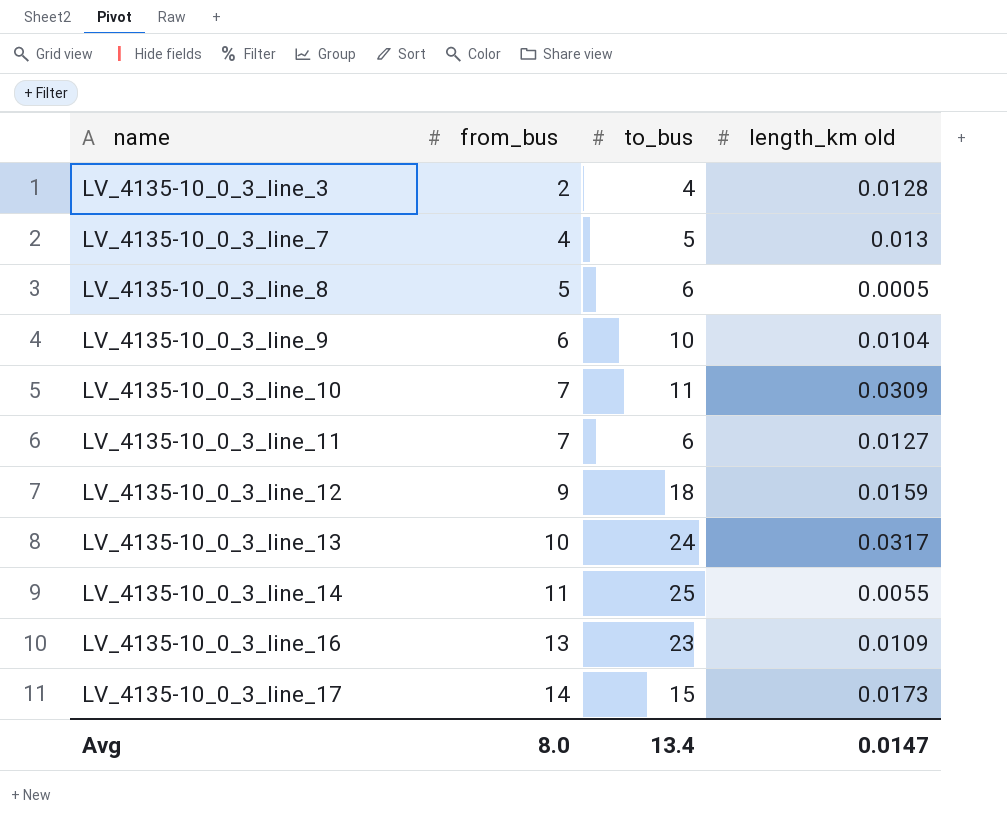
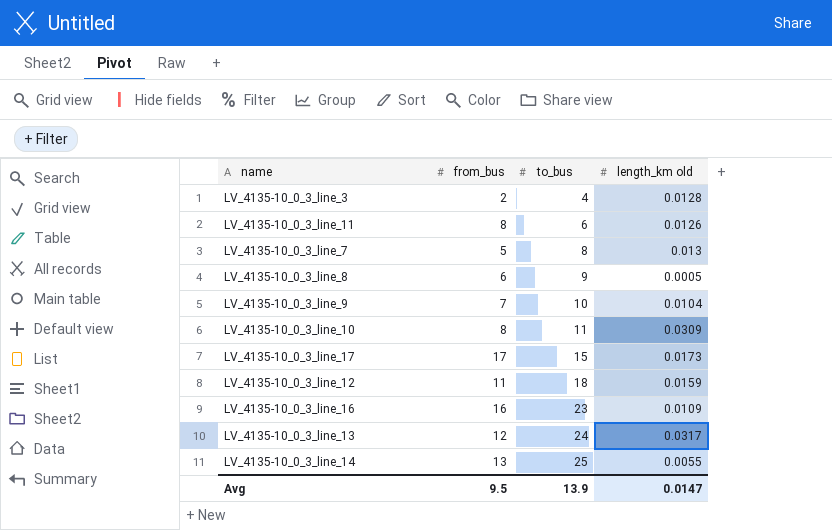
row order: name ascending -> to_bus ascending
LV_4135-10_0_3_line_11 | from_bus: 7 -> 8
LV_4135-10_0_3_line_11 | length_km old: 0.0127 -> 0.0126
LV_4135-10_0_3_line_7 | from_bus: 4 -> 5
LV_4135-10_0_3_line_7 | to_bus: 5 -> 8
LV_4135-10_0_3_line_8 | from_bus: 5 -> 6
LV_4135-10_0_3_line_8 | to_bus: 6 -> 9
LV_4135-10_0_3_line_9 | from_bus: 6 -> 7
LV_4135-10_0_3_line_10 | from_bus: 7 -> 8
LV_4135-10_0_3_line_17 | from_bus: 14 -> 17
LV_4135-10_0_3_line_12 | from_bus: 9 -> 11
LV_4135-10_0_3_line_16 | from_bus: 13 -> 16
LV_4135-10_0_3_line_13 | from_bus: 10 -> 12
LV_4135-10_0_3_line_14 | from_bus: 11 -> 13
Avg | from_bus: 8.0 -> 9.5
Avg | to_bus: 13.4 -> 13.9

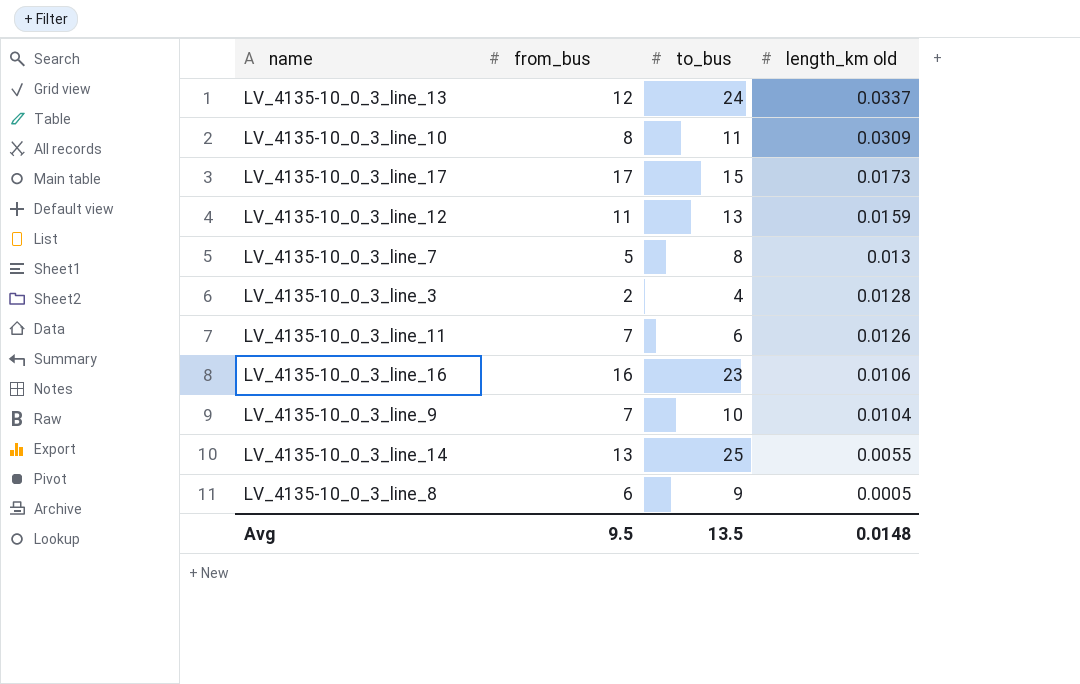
row order: to_bus ascending -> length_km old descending
LV_4135-10_0_3_line_13 | length_km old: 0.0317 -> 0.0337
LV_4135-10_0_3_line_12 | to_bus: 18 -> 13
LV_4135-10_0_3_line_11 | from_bus: 8 -> 7
LV_4135-10_0_3_line_16 | length_km old: 0.0109 -> 0.0106
Avg | to_bus: 13.9 -> 13.5
Avg | length_km old: 0.0147 -> 0.0148

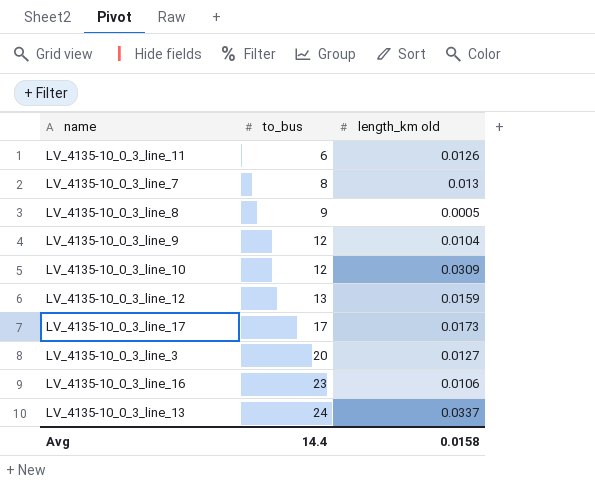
row order: length_km old descending -> to_bus ascending
column from_bus | position: 2 -> none
row LV_4135-10_0_3_line_14: 13 | 25 | 0.0055 -> none
LV_4135-10_0_3_line_9 | to_bus: 10 -> 12
LV_4135-10_0_3_line_10 | to_bus: 11 -> 12
LV_4135-10_0_3_line_17 | to_bus: 15 -> 17
LV_4135-10_0_3_line_3 | to_bus: 4 -> 20
LV_4135-10_0_3_line_3 | length_km old: 0.0128 -> 0.0127
Avg | to_bus: 13.5 -> 14.4
Avg | length_km old: 0.0148 -> 0.0158

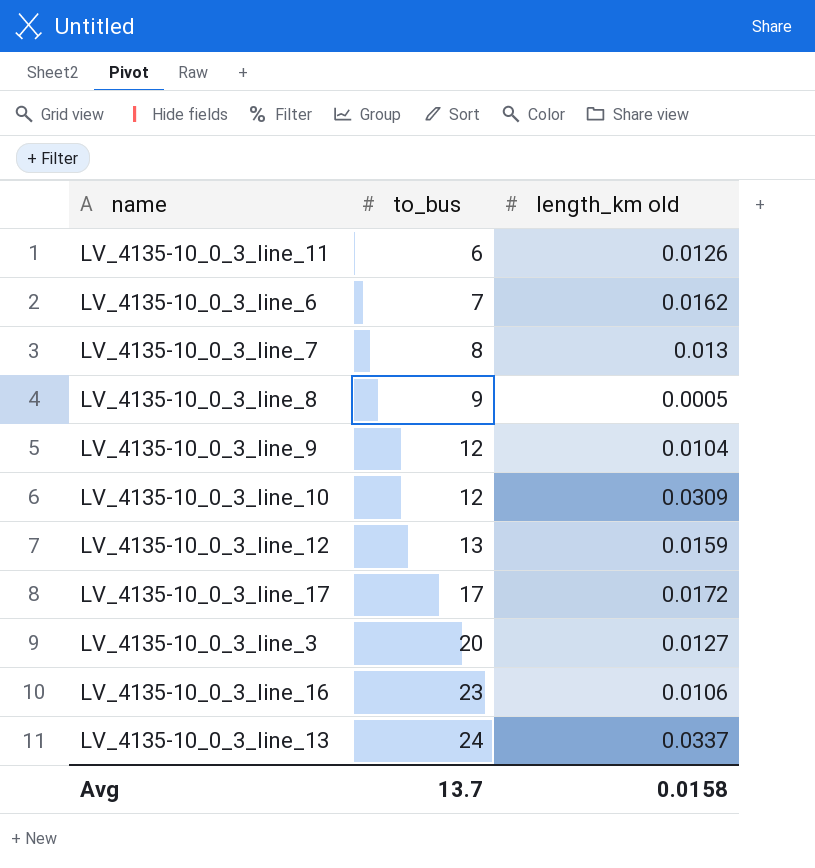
row LV_4135-10_0_3_line_6: none -> 7 | 0.0162
LV_4135-10_0_3_line_17 | length_km old: 0.0173 -> 0.0172
Avg | to_bus: 14.4 -> 13.7

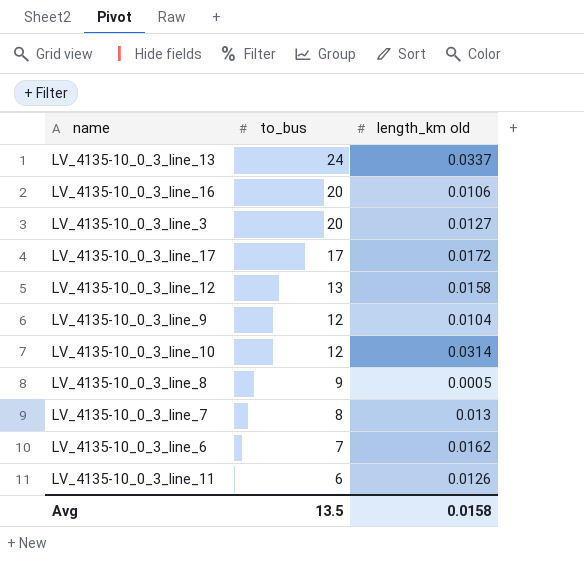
row order: to_bus ascending -> to_bus descending
LV_4135-10_0_3_line_16 | to_bus: 23 -> 20
LV_4135-10_0_3_line_12 | length_km old: 0.0159 -> 0.0158
LV_4135-10_0_3_line_10 | length_km old: 0.0309 -> 0.0314
Avg | to_bus: 13.7 -> 13.5

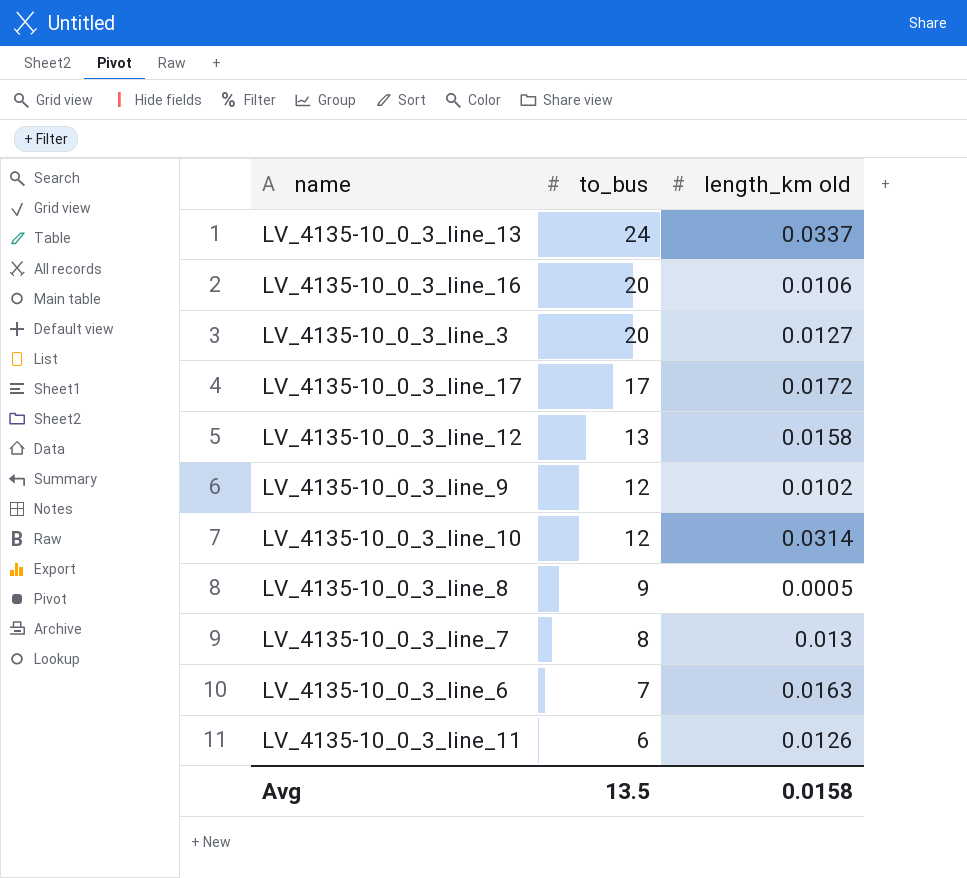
LV_4135-10_0_3_line_9 | length_km old: 0.0104 -> 0.0102
LV_4135-10_0_3_line_6 | length_km old: 0.0162 -> 0.0163

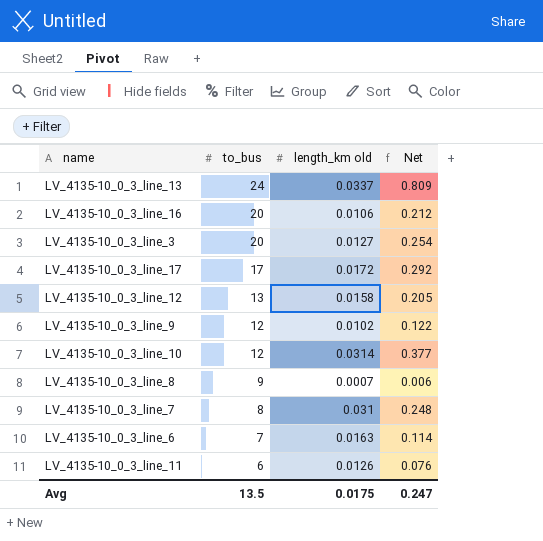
column Net | formula: none -> [to_bus] * [length_km old]
LV_4135-10_0_3_line_8 | length_km old: 0.0005 -> 0.0007
LV_4135-10_0_3_line_7 | length_km old: 0.013 -> 0.031
Avg | length_km old: 0.0158 -> 0.0175

